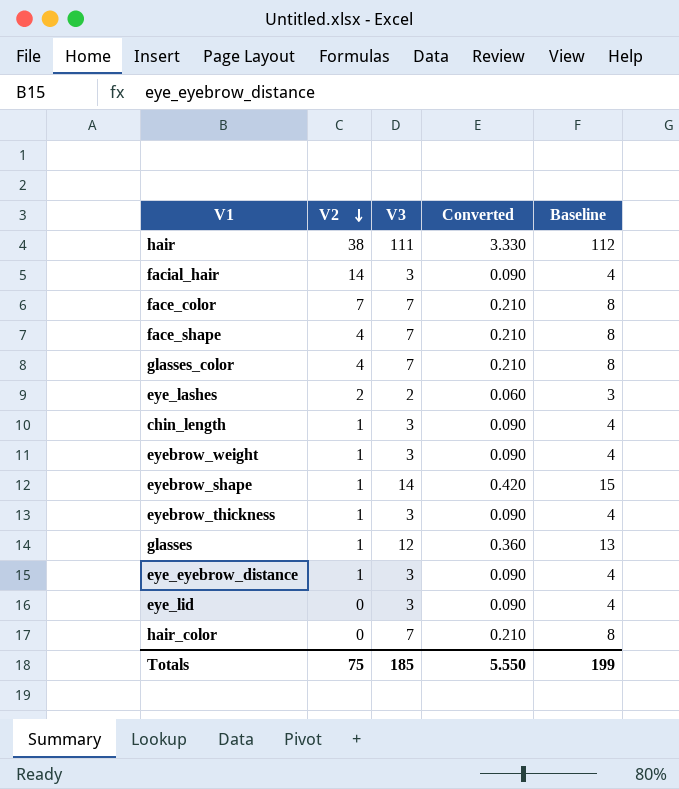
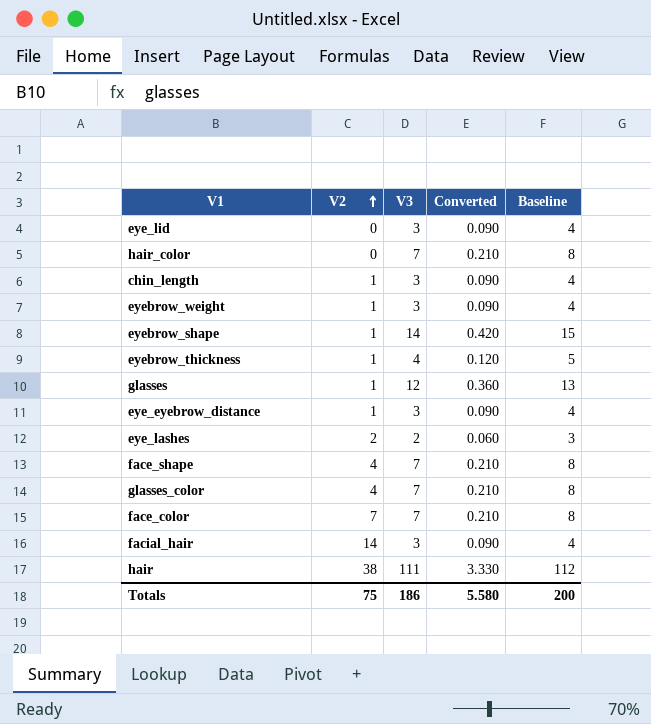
row order: V2 descending -> V2 ascending
eyebrow_thickness | V3: 3 -> 4
eyebrow_thickness | Converted: 0.090 -> 0.120
eyebrow_thickness | Baseline: 4 -> 5
Totals | V3: 185 -> 186
Totals | Converted: 5.550 -> 5.580
Totals | Baseline: 199 -> 200

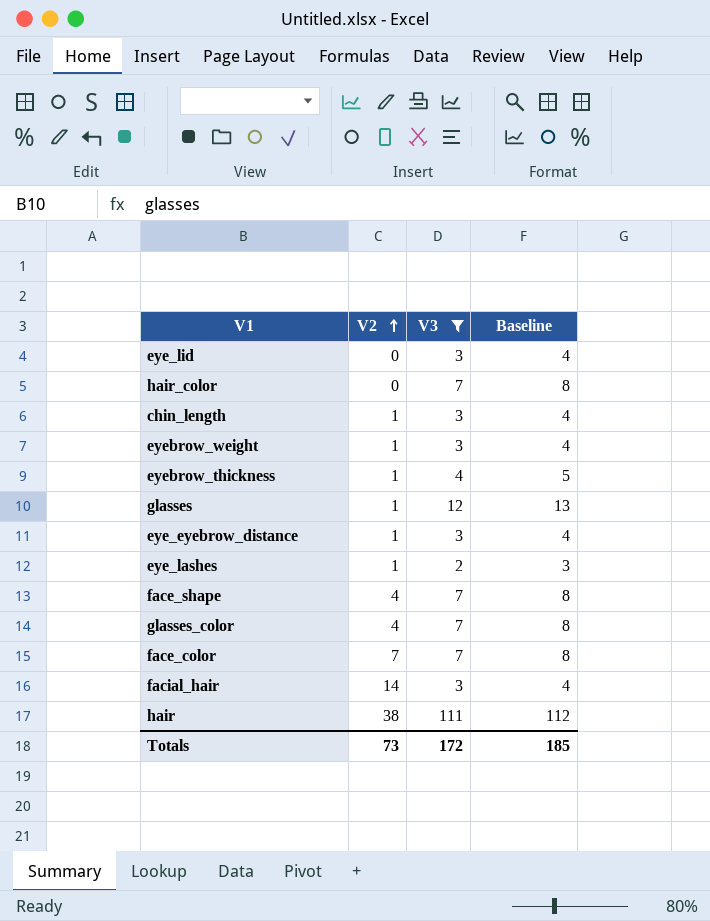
filter: none -> V3 != 14
column Converted | formula: [V3] * 0.03 -> none
eye_lashes | V2: 2 -> 1
Totals | V2: 75 -> 73
Totals | V3: 186 -> 172
Totals | Baseline: 200 -> 185

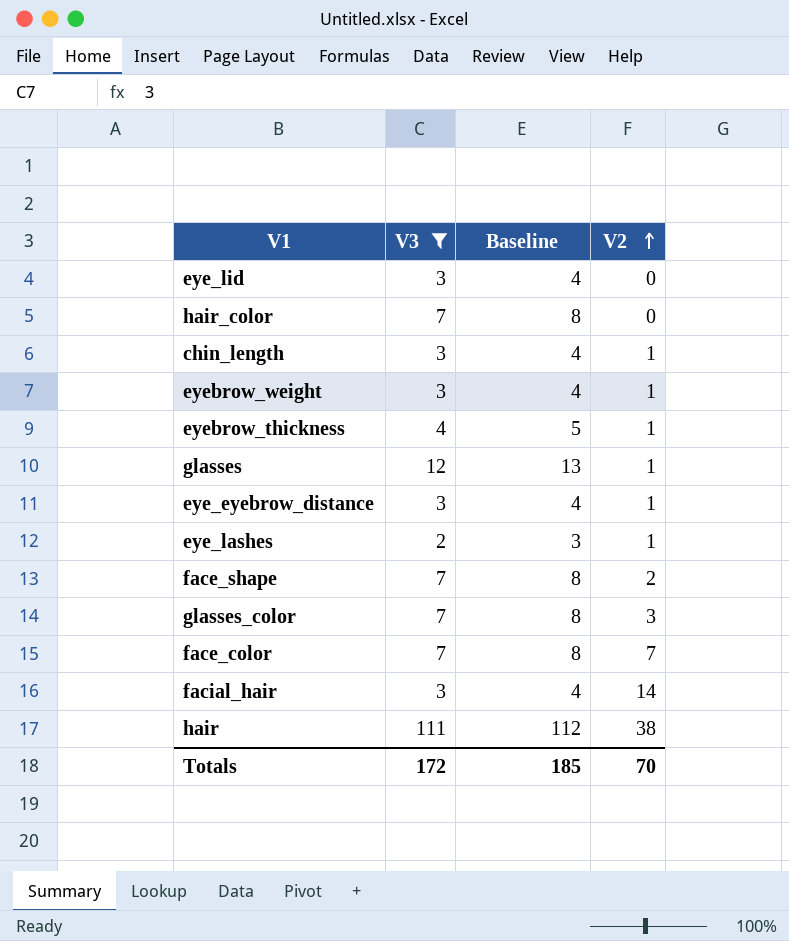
column V2 | position: 2 -> 4
face_shape | V2: 4 -> 2
glasses_color | V2: 4 -> 3
Totals | V2: 73 -> 70

